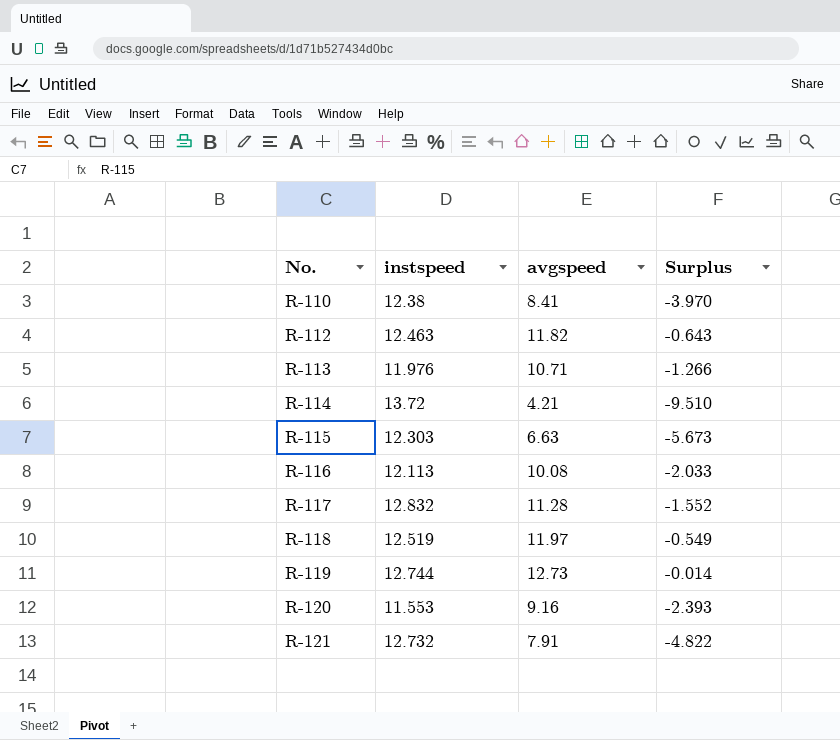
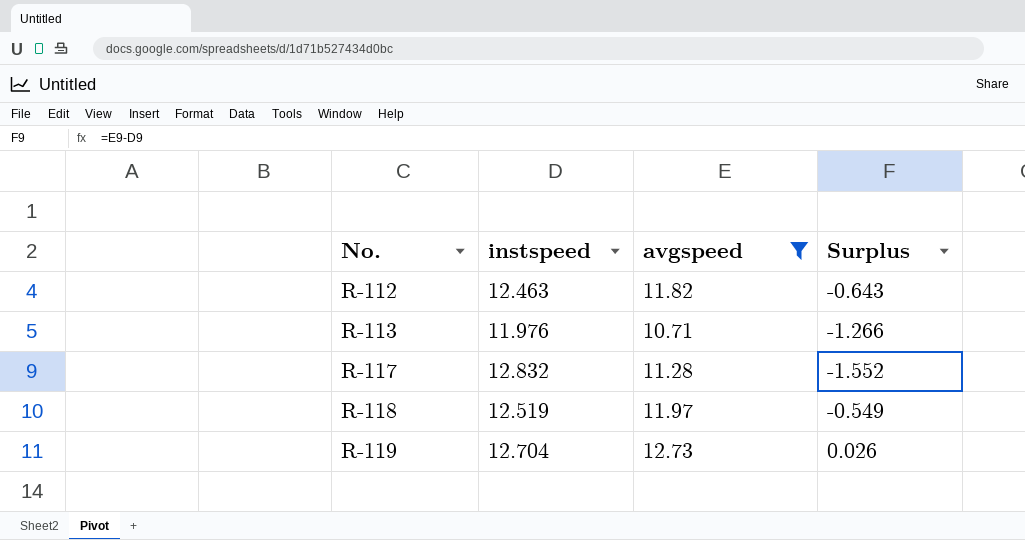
filter: none -> avgspeed >= 10.71
R-119 | instspeed: 12.744 -> 12.704
R-119 | Surplus: -0.014 -> 0.026

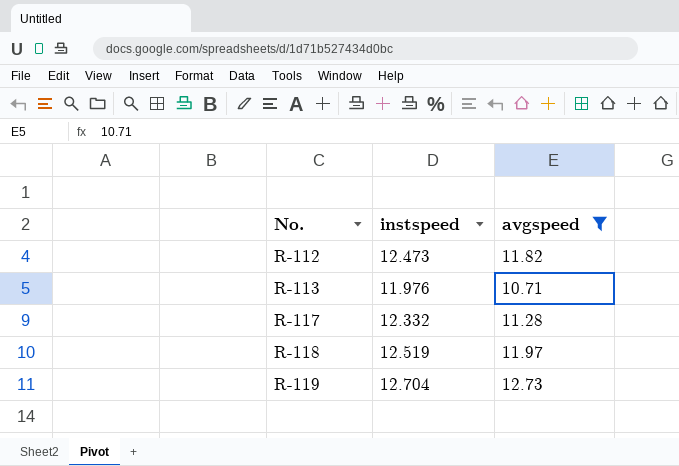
column Surplus | formula: [avgspeed] - [instspeed] -> none
R-112 | instspeed: 12.463 -> 12.473
R-117 | instspeed: 12.832 -> 12.332

